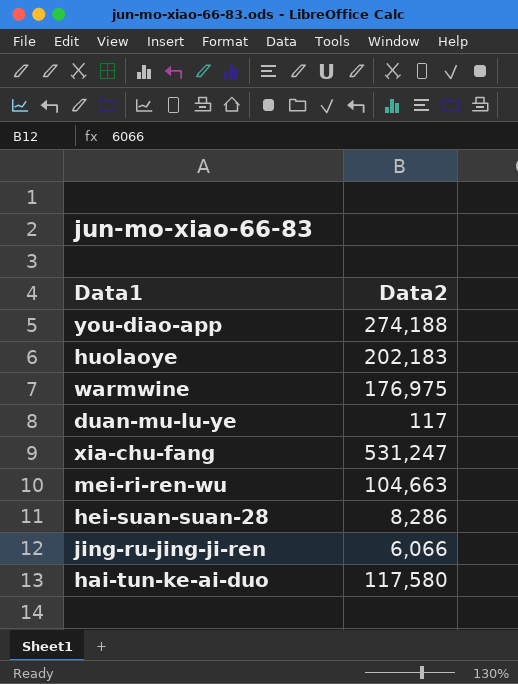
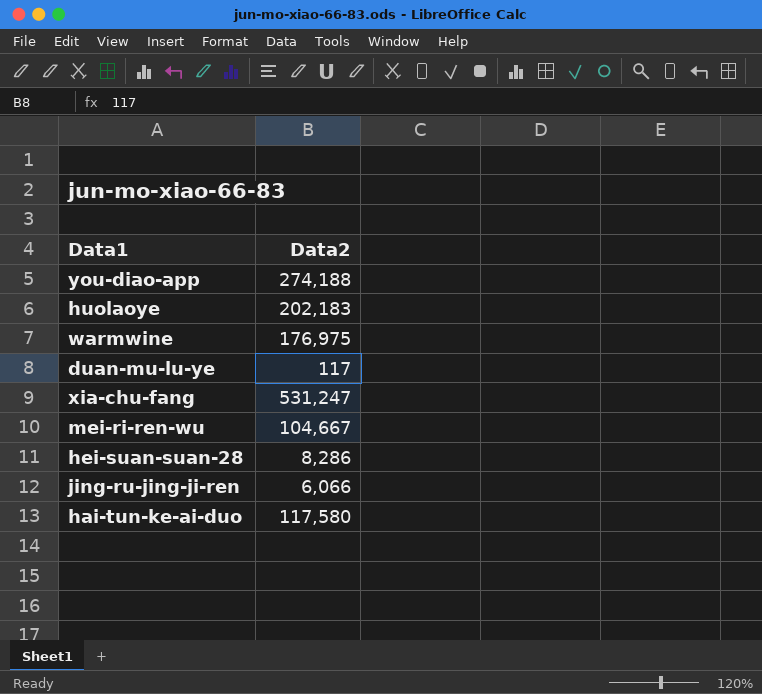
mei-ri-ren-wu | Data2: 104,663 -> 104,667

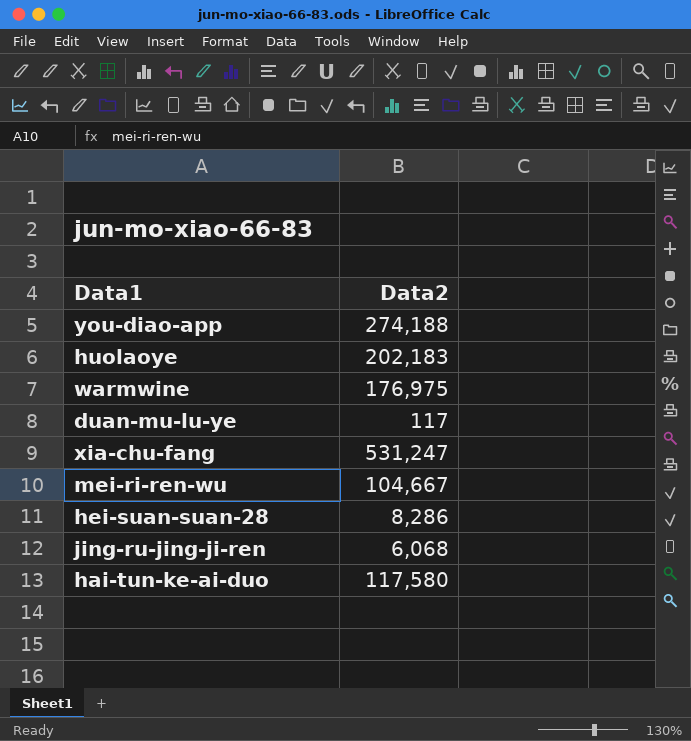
jing-ru-jing-ji-ren | Data2: 6,066 -> 6,068

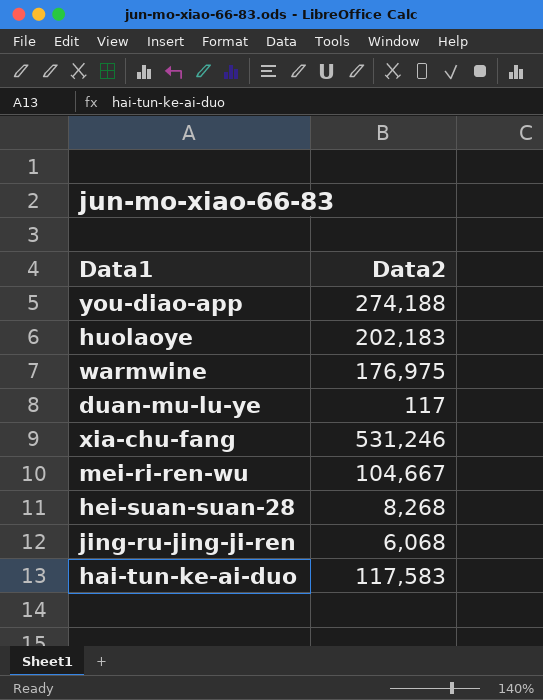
xia-chu-fang | Data2: 531,247 -> 531,246
hei-suan-suan-28 | Data2: 8,286 -> 8,268
hai-tun-ke-ai-duo | Data2: 117,580 -> 117,583

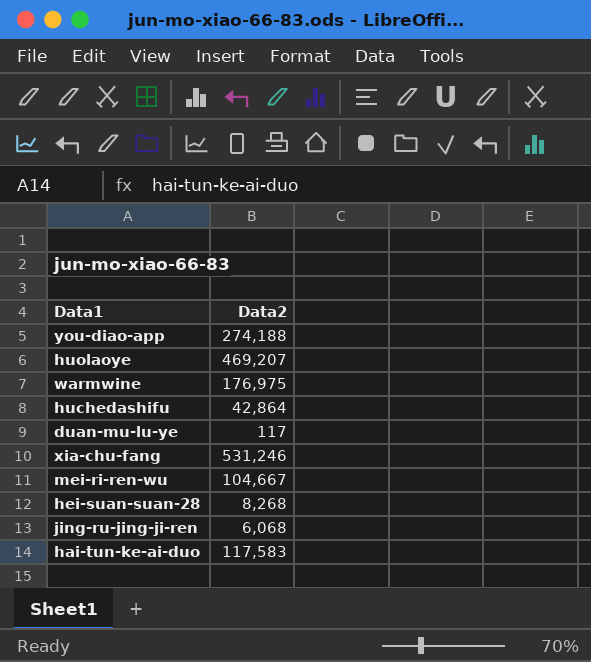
huolaoye | Data2: 202,183 -> 469,207
row huchedashifu: none -> 42,864

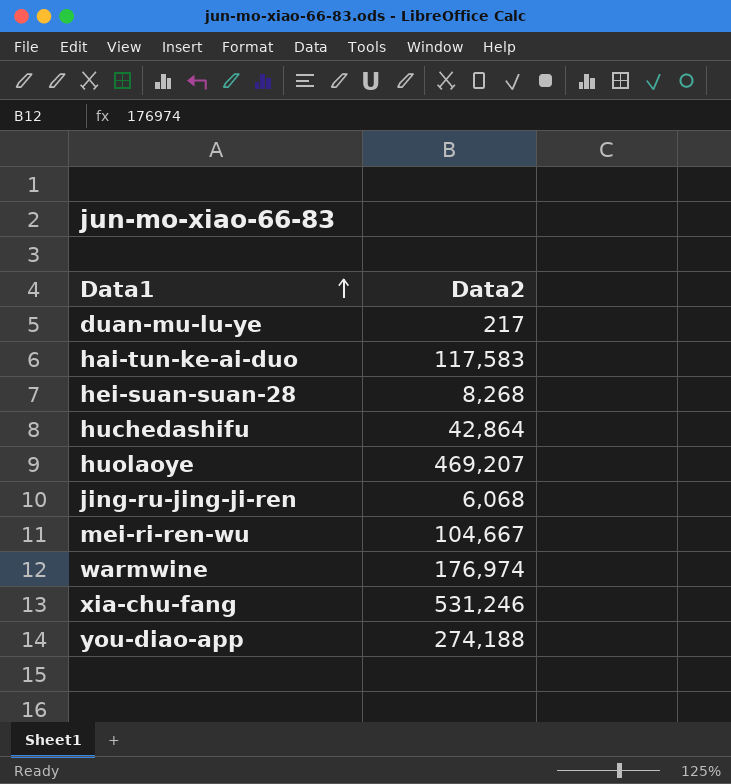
row order: none -> Data1 ascending
duan-mu-lu-ye | Data2: 117 -> 217
warmwine | Data2: 176,975 -> 176,974

